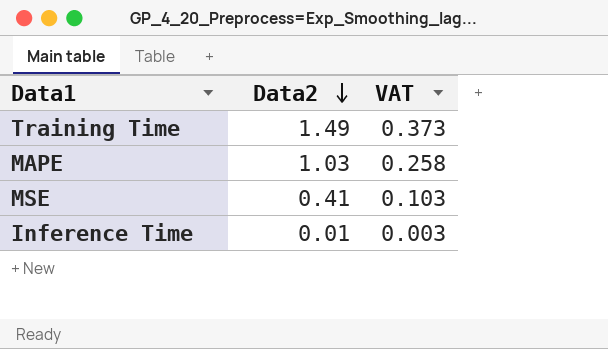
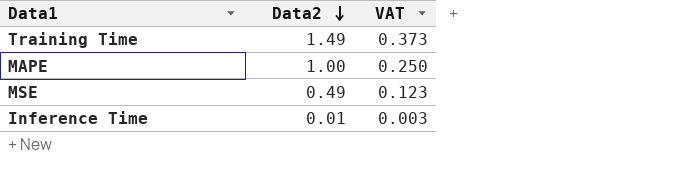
MAPE | Data2: 1.03 -> 1.00
MAPE | VAT: 0.258 -> 0.250
MSE | Data2: 0.41 -> 0.49
MSE | VAT: 0.103 -> 0.123

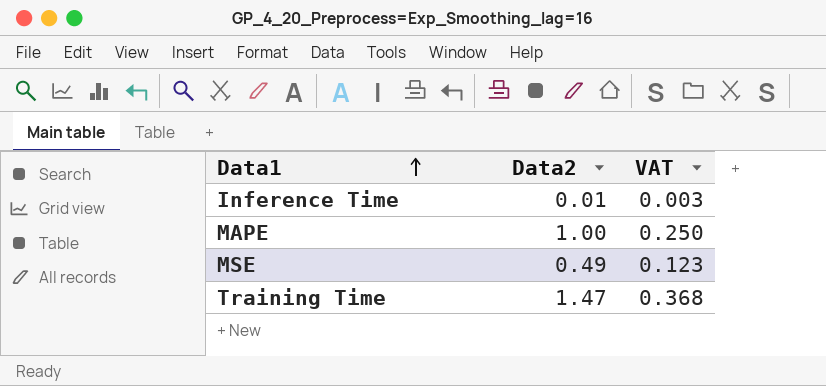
row order: Data2 descending -> Data1 ascending
Training Time | Data2: 1.49 -> 1.47
Training Time | VAT: 0.373 -> 0.368

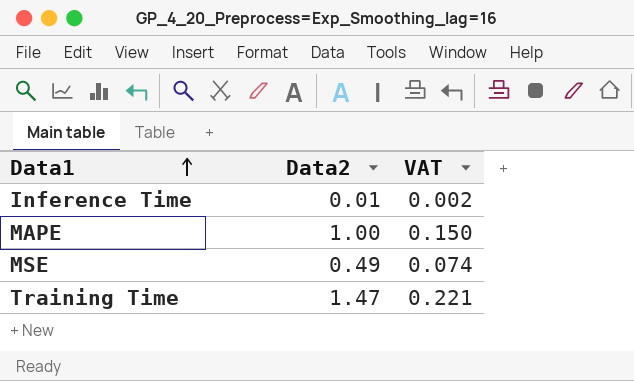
column VAT | formula: [Data2] * 0.25 -> [Data2] * 0.15

